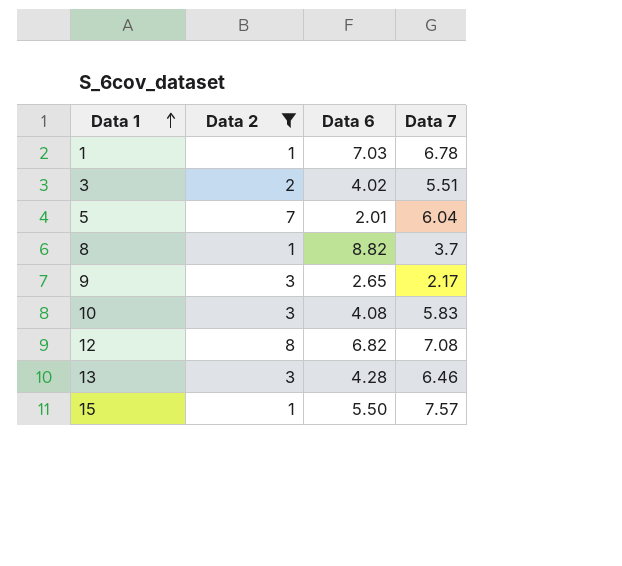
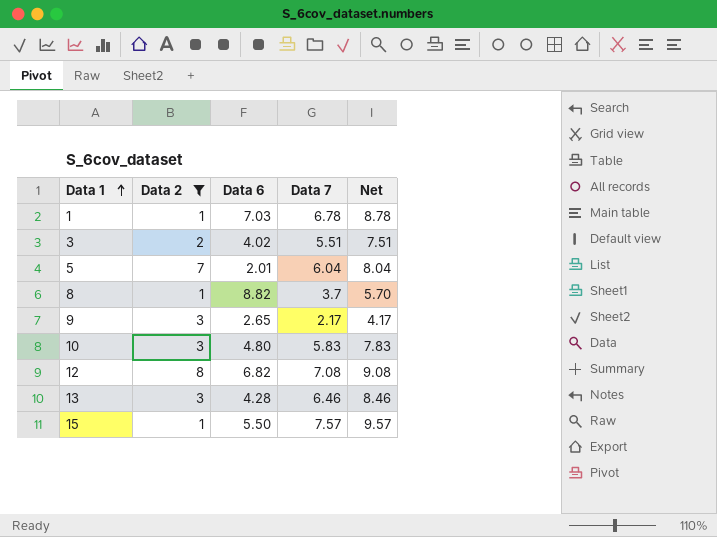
column Net | formula: none -> [Data 7] + 2
10 | Data 6: 4.08 -> 4.80

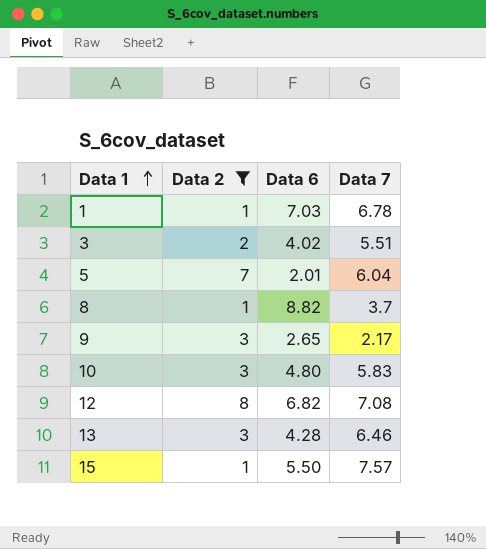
column Net | formula: [Data 7] + 2 -> none

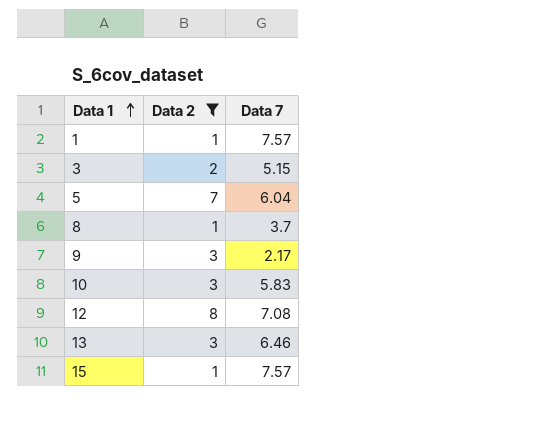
column Data 6 | position: 3 -> none
1 | Data 7: 6.78 -> 7.57
3 | Data 7: 5.51 -> 5.15

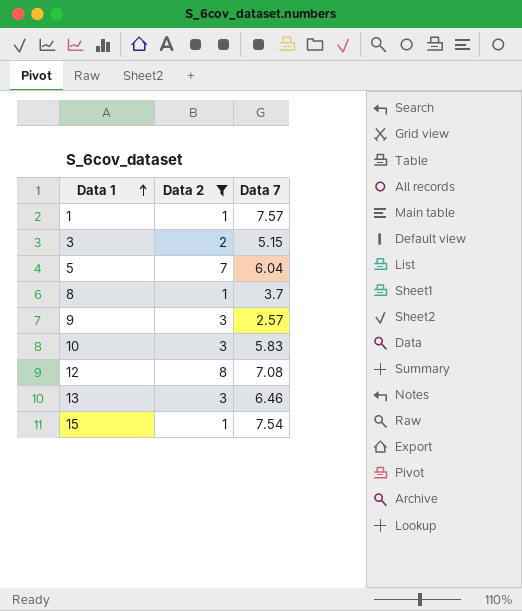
9 | Data 7: 2.17 -> 2.57
15 | Data 7: 7.57 -> 7.54

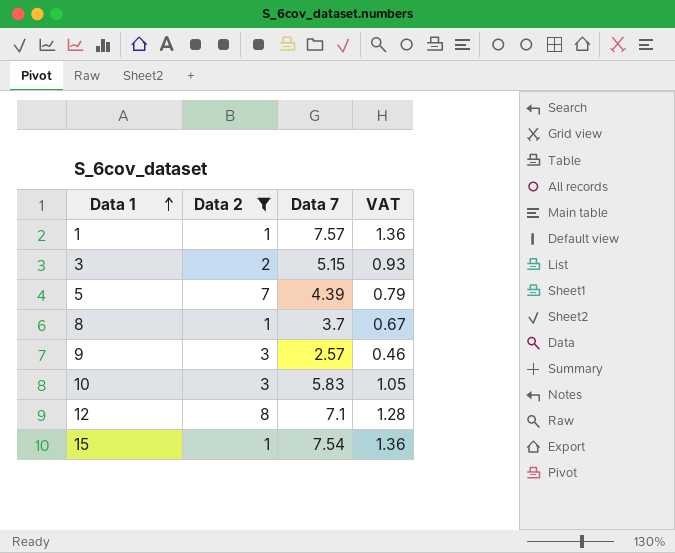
column VAT | formula: none -> [Data 7] * 0.18
row 13: 3 | 6.46 -> none
5 | Data 7: 6.04 -> 4.39
12 | Data 7: 7.08 -> 7.1

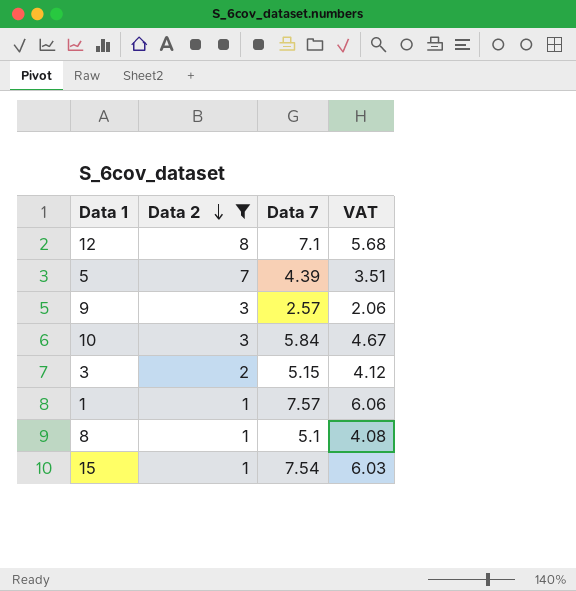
row order: Data 1 ascending -> Data 2 descending
column VAT | formula: [Data 7] * 0.18 -> [Data 7] * 0.8
10 | Data 7: 5.83 -> 5.84
8 | Data 7: 3.7 -> 5.1

